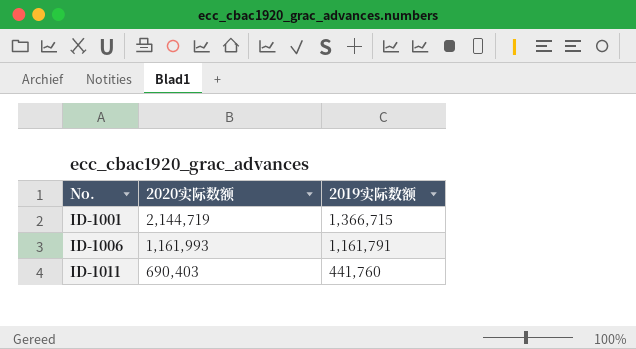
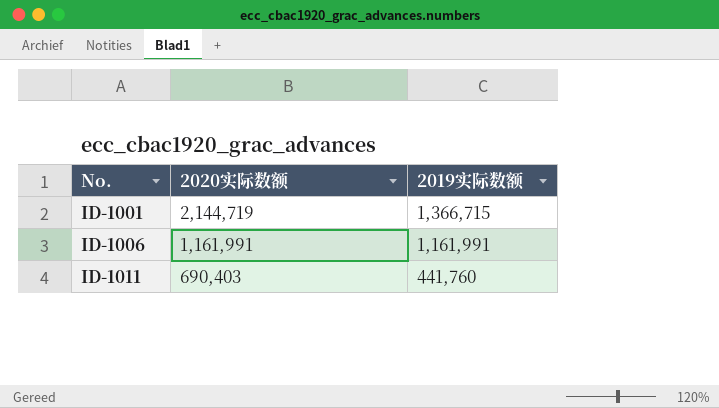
ID-1006 | 2020实际数额: 1,161,993 -> 1,161,991
ID-1006 | 2019实际数额: 1,161,791 -> 1,161,991

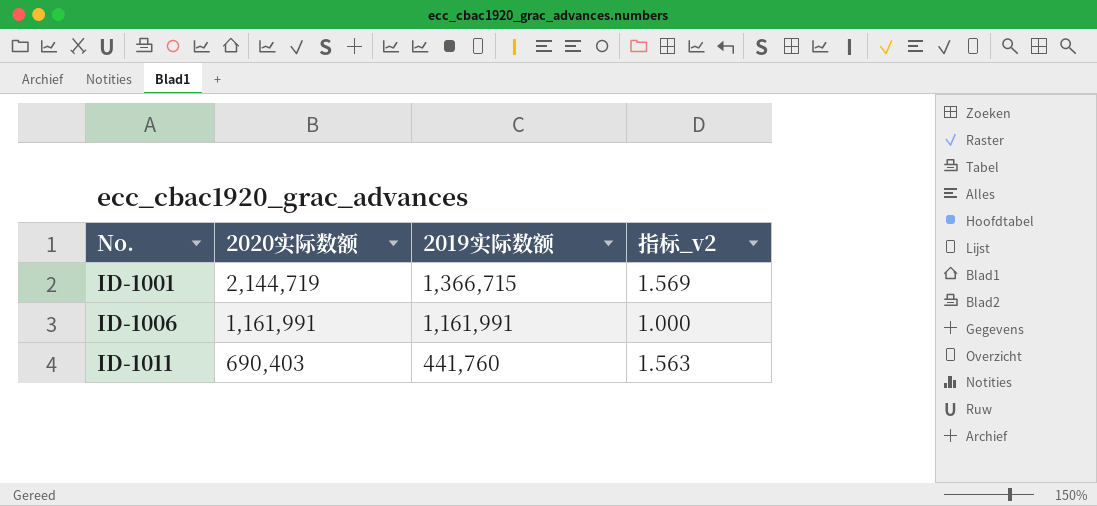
column 指标_v2 | formula: none -> [2020实际数额] / [2019实际数额]

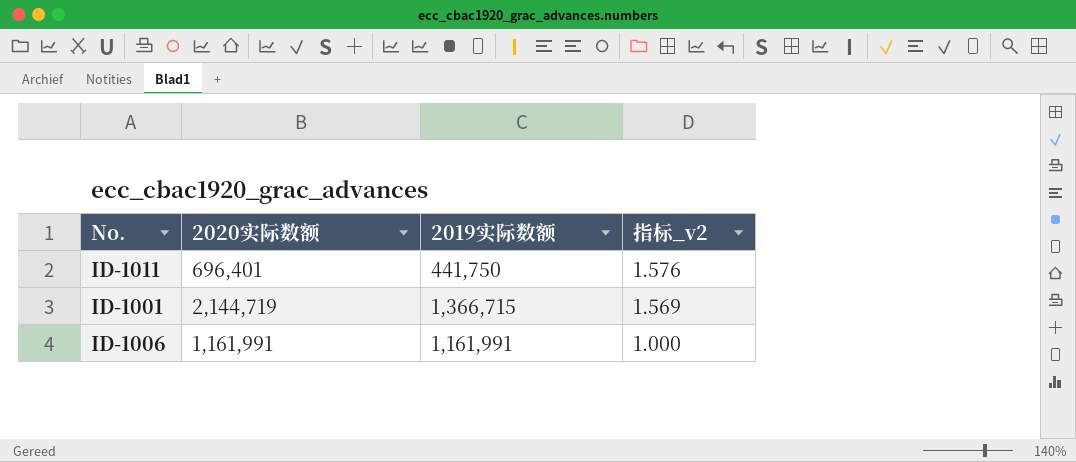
row order: No. ascending -> 指标_v2 descending
ID-1011 | 2020实际数额: 690,403 -> 696,401
ID-1011 | 2019实际数额: 441,760 -> 441,750
ID-1011 | 指标_v2: 1.563 -> 1.576

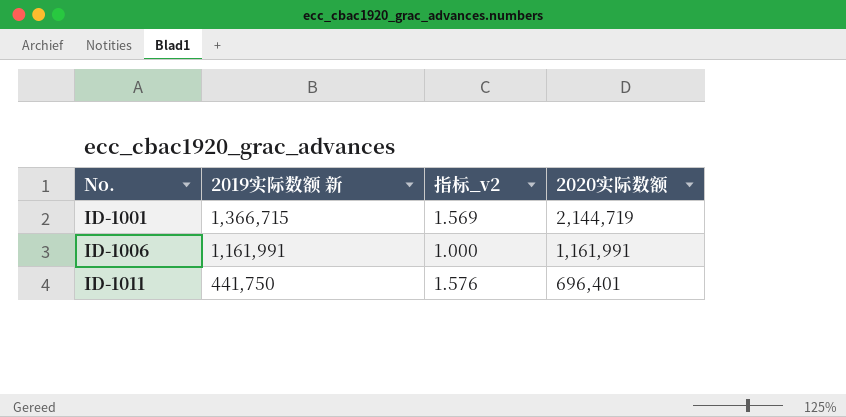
row order: 指标_v2 descending -> No. ascending
column name: 2019实际数额 -> 2019实际数额 新
column 2020实际数额 | position: 2 -> 4

